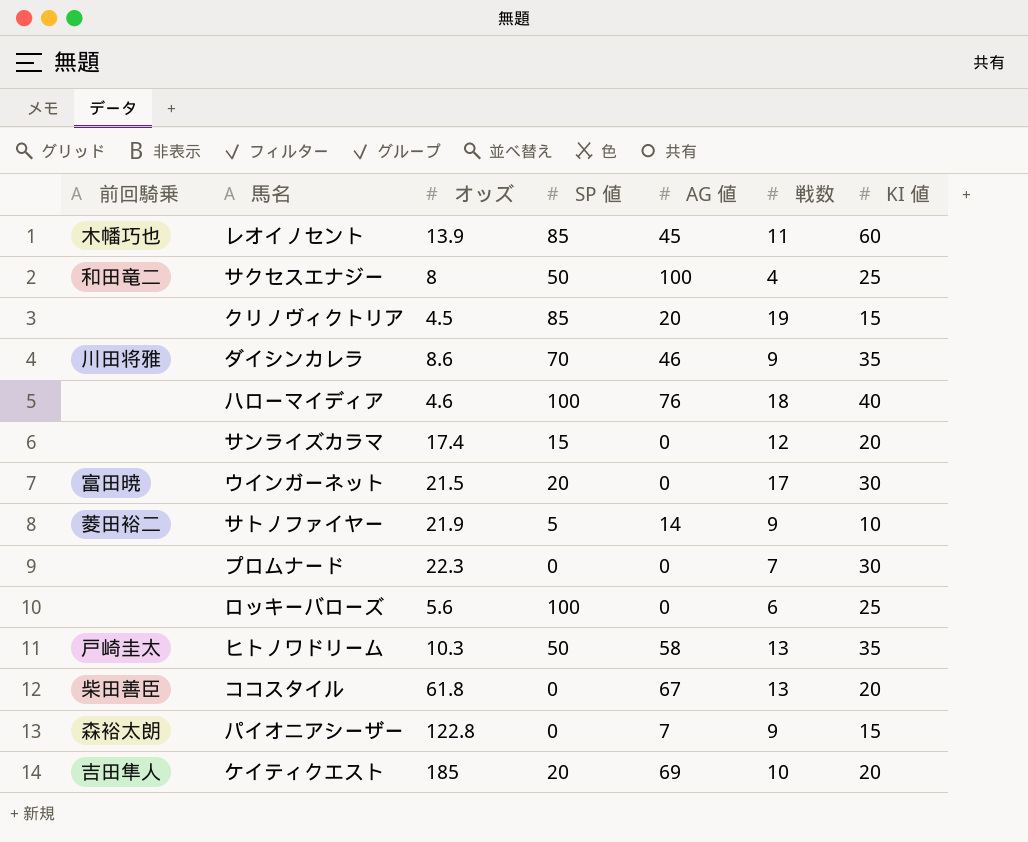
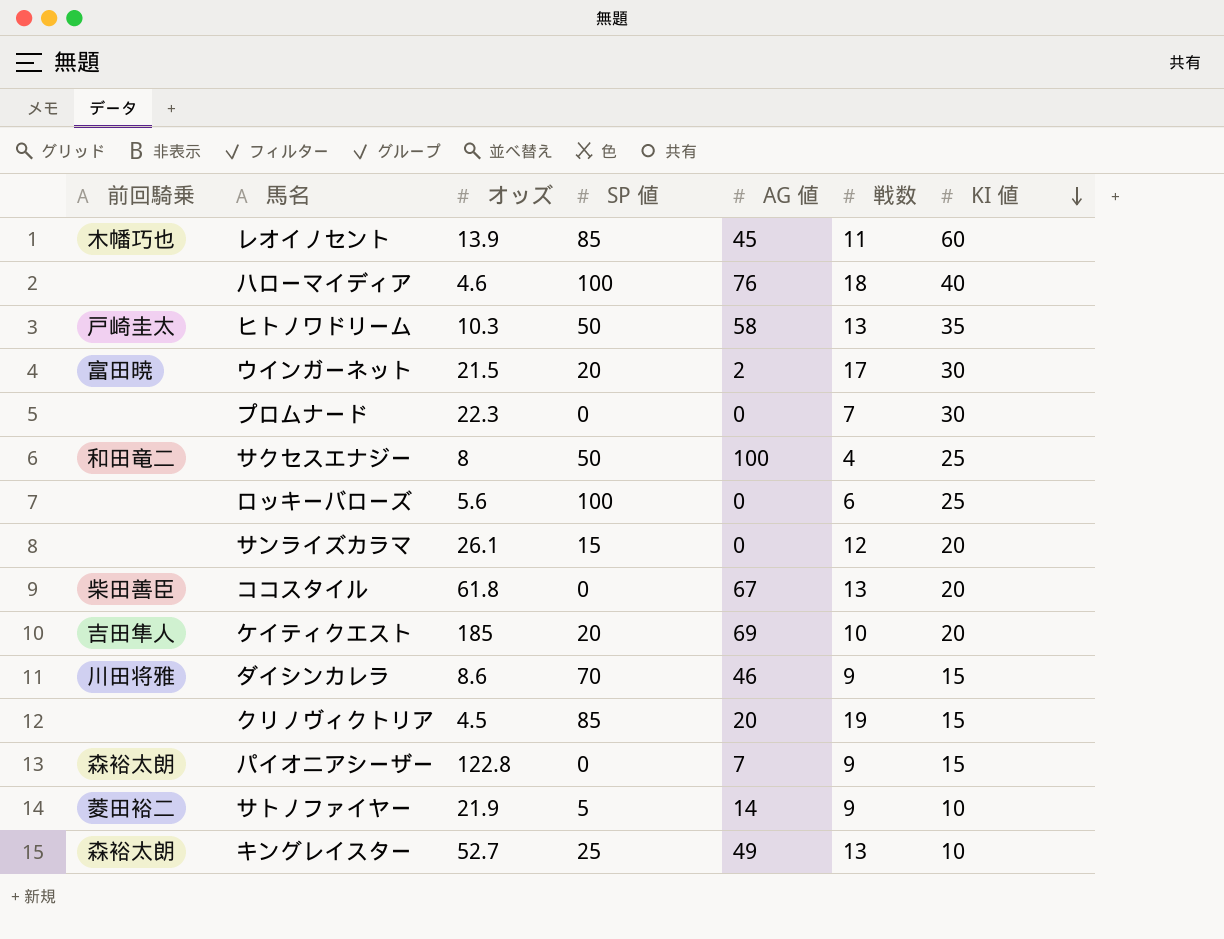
row order: none -> KI 値 descending
ウインガーネット | AG 値: 0 -> 2
サンライズカラマ | オッズ: 17.4 -> 26.1
ダイシンカレラ | KI 値: 35 -> 15
row キングレイスター: none -> 森裕太朗 | 52.7 | 25 | 49 | 13 | 10

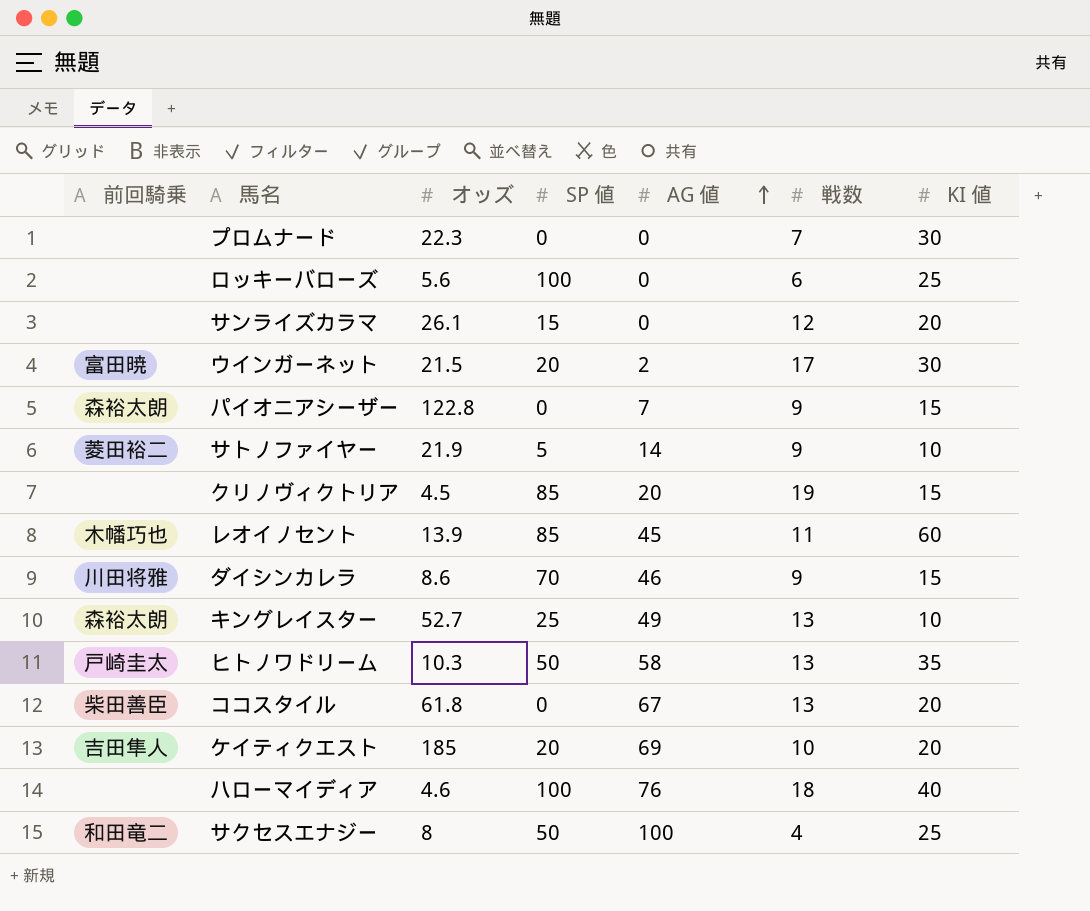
row order: KI 値 descending -> AG 値 ascending

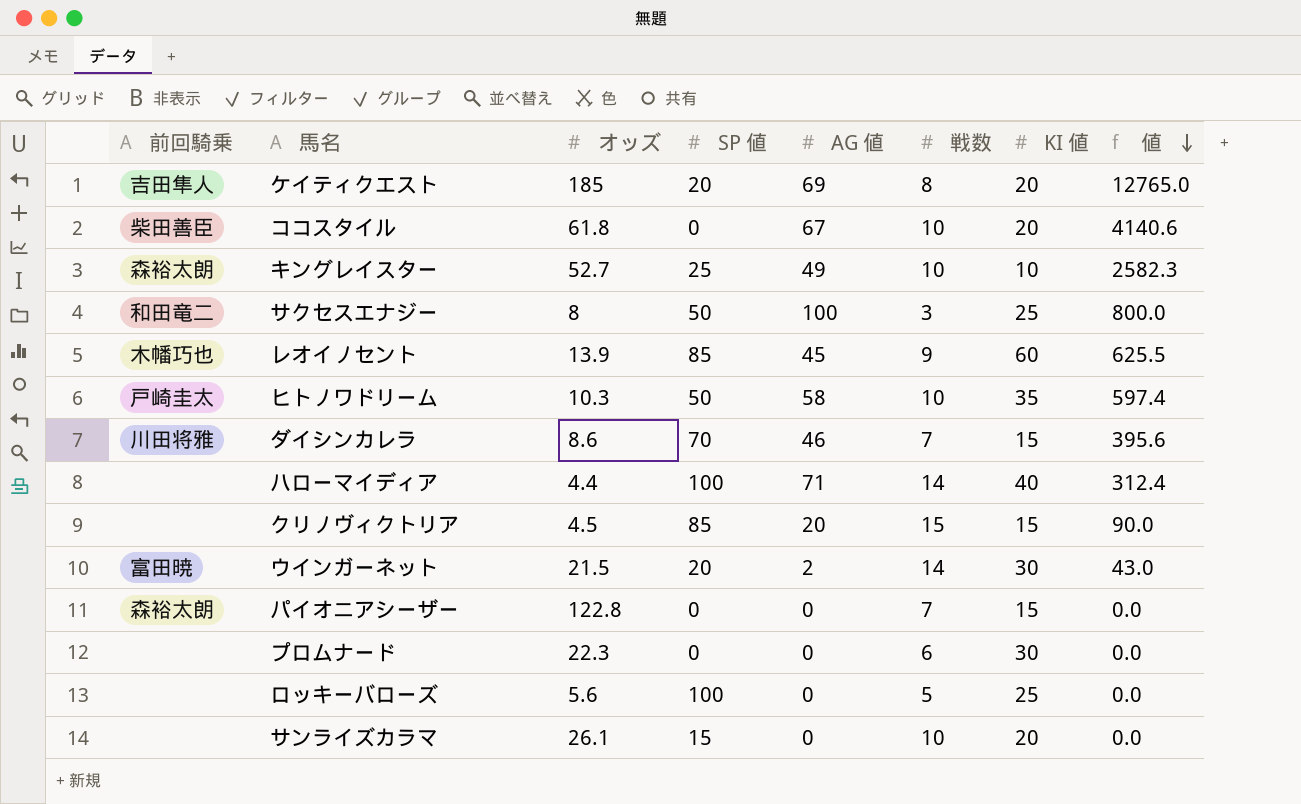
row order: AG 値 ascending -> 値 descending
column 値 | formula: none -> [オッズ] * [AG 値]
row サトノファイヤー: 菱田裕二 | 21.9 | 5 | 14 | 9 | 10 -> none
ケイティクエスト | 戦数: 10 -> 8
ココスタイル | 戦数: 13 -> 10
キングレイスター | 戦数: 13 -> 10
サクセスエナジー | 戦数: 4 -> 3
レオイノセント | 戦数: 11 -> 9
ヒトノワドリーム | 戦数: 13 -> 10
ダイシンカレラ | 戦数: 9 -> 7
ハローマイディア | オッズ: 4.6 -> 4.4
ハローマイディア | AG 値: 76 -> 71
ハローマイディア | 戦数: 18 -> 14
クリノヴィクトリア | 戦数: 19 -> 15
ウインガーネット | 戦数: 17 -> 14
パイオニアシーザー | AG 値: 7 -> 0
パイオニアシーザー | 戦数: 9 -> 7
プロムナード | 戦数: 7 -> 6
ロッキーバローズ | 戦数: 6 -> 5
サンライズカラマ | 戦数: 12 -> 10

